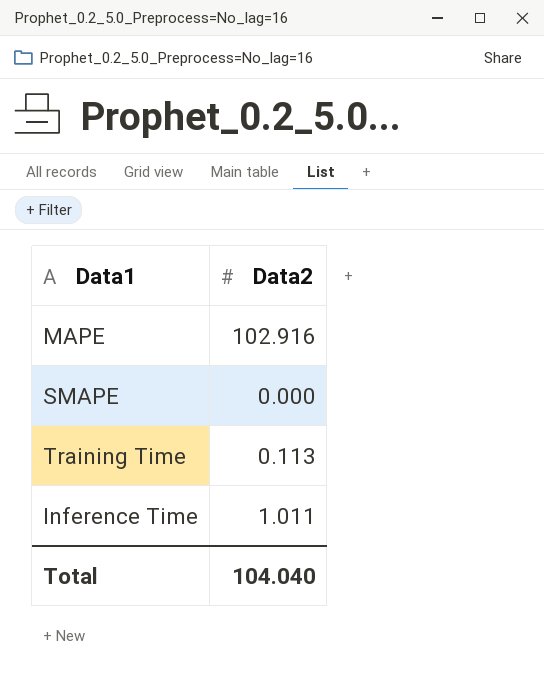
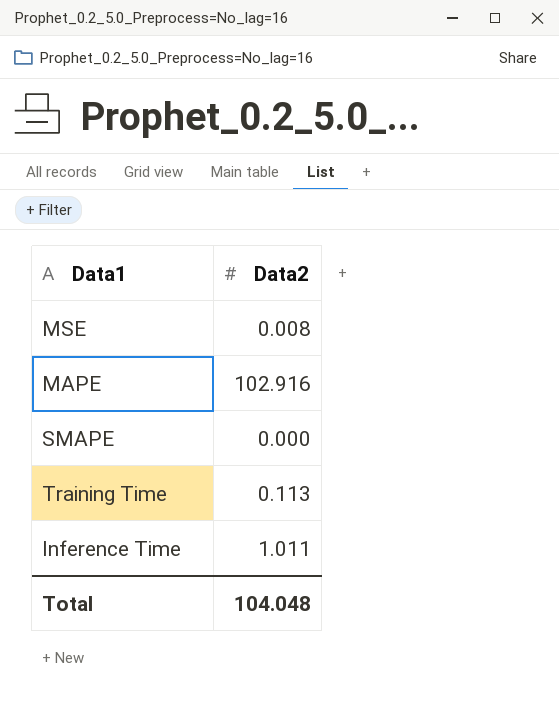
row MSE: none -> 0.008
Total | Data2: 104.040 -> 104.048

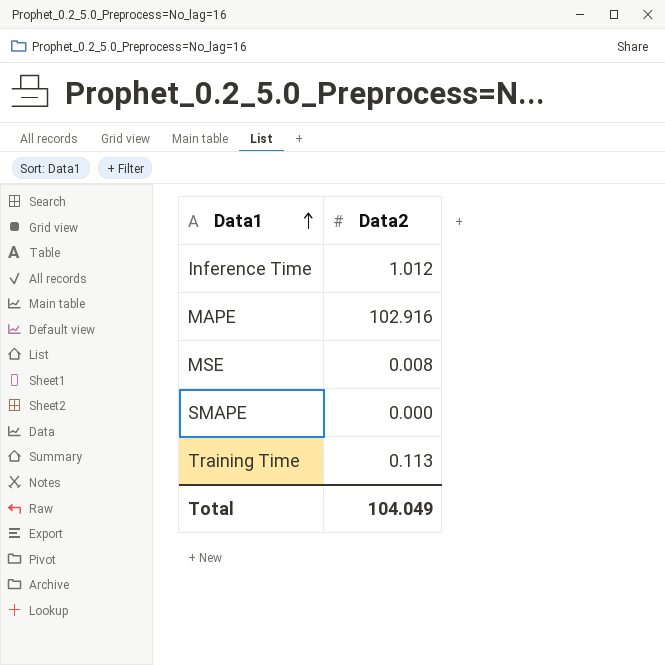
row order: none -> Data1 ascending
Inference Time | Data2: 1.011 -> 1.012
Total | Data2: 104.048 -> 104.049

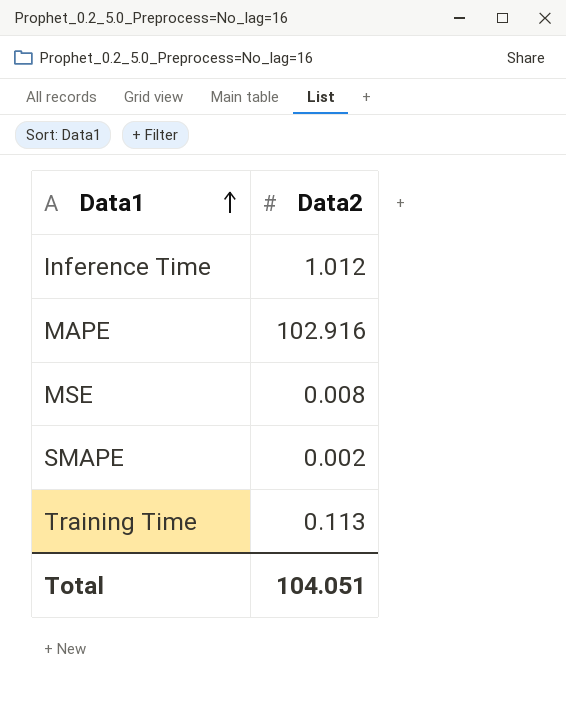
SMAPE | Data2: 0.000 -> 0.002
Total | Data2: 104.049 -> 104.051

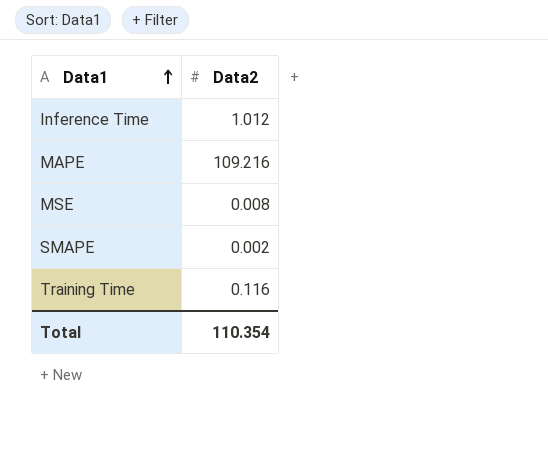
MAPE | Data2: 102.916 -> 109.216
Training Time | Data2: 0.113 -> 0.116
Total | Data2: 104.051 -> 110.354

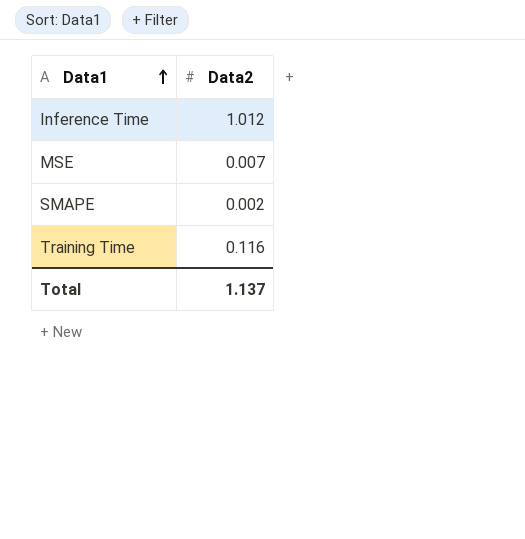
row MAPE: 109.216 -> none
MSE | Data2: 0.008 -> 0.007
Total | Data2: 110.354 -> 1.137

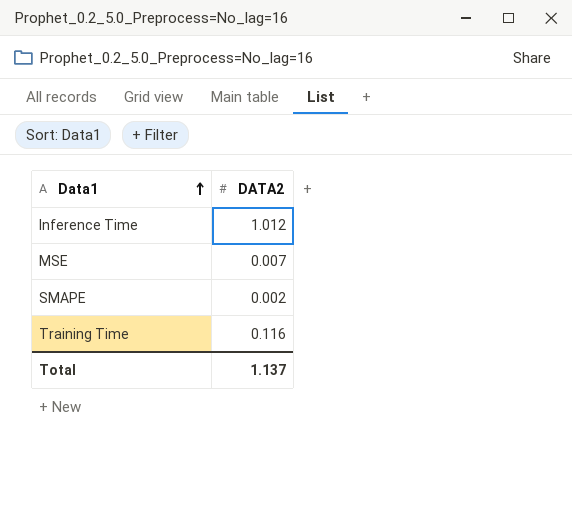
column name: Data2 -> DATA2

